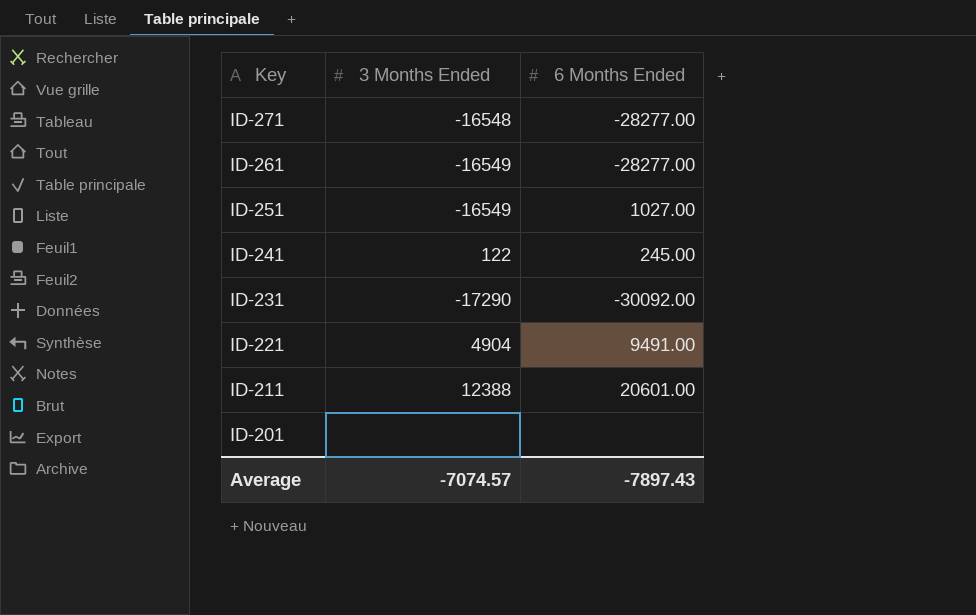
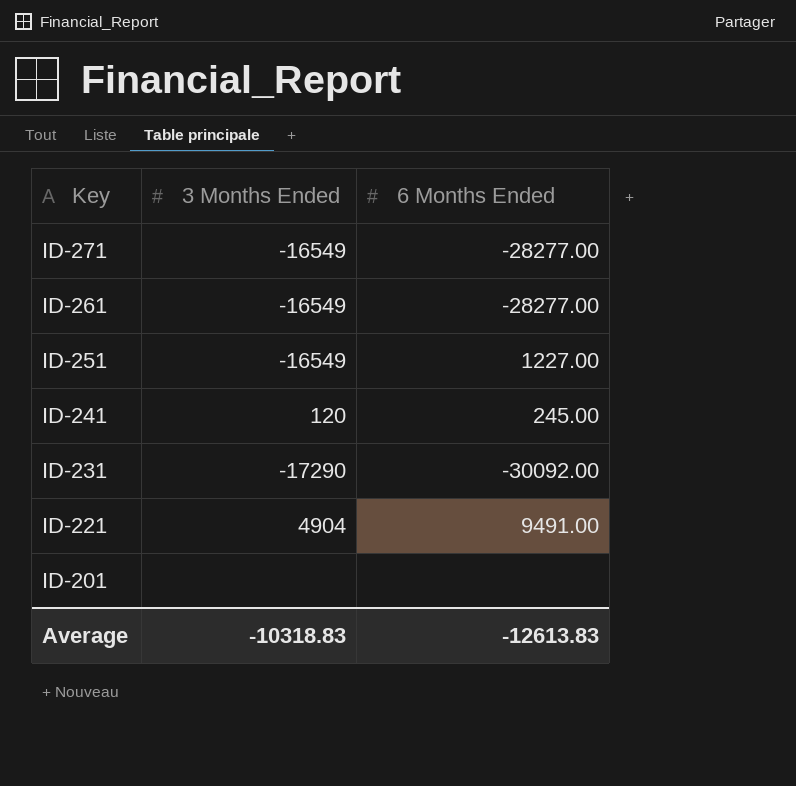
row ID-211: 12388 | 20601.00 -> none
ID-271 | 3 Months Ended: -16548 -> -16549
ID-251 | 6 Months Ended: 1027.00 -> 1227.00
ID-241 | 3 Months Ended: 122 -> 120
Average | 3 Months Ended: -7074.57 -> -10318.83
Average | 6 Months Ended: -7897.43 -> -12613.83

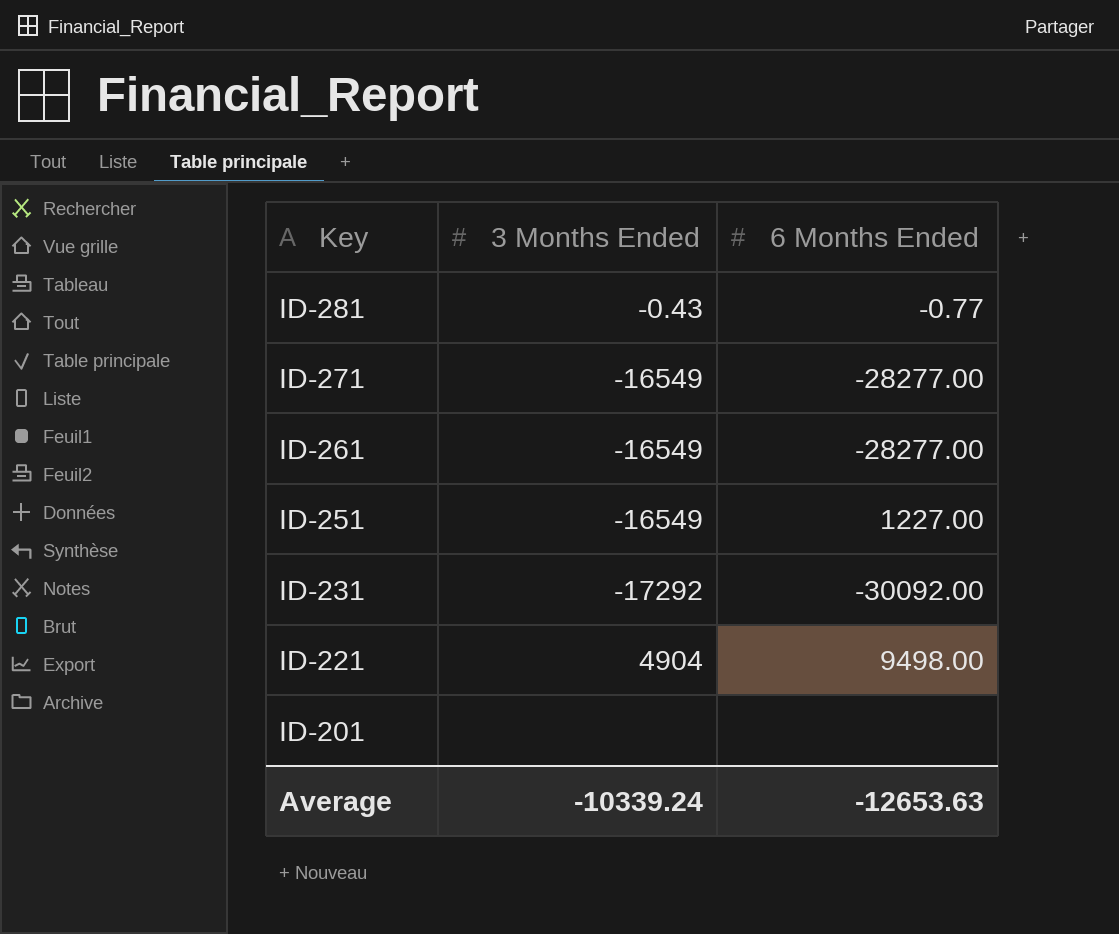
row ID-241: 120 | 245.00 -> none
row ID-281: none -> -0.43 | -0.77
ID-231 | 3 Months Ended: -17290 -> -17292
ID-221 | 6 Months Ended: 9491.00 -> 9498.00
Average | 3 Months Ended: -10318.83 -> -10339.24
Average | 6 Months Ended: -12613.83 -> -12653.63

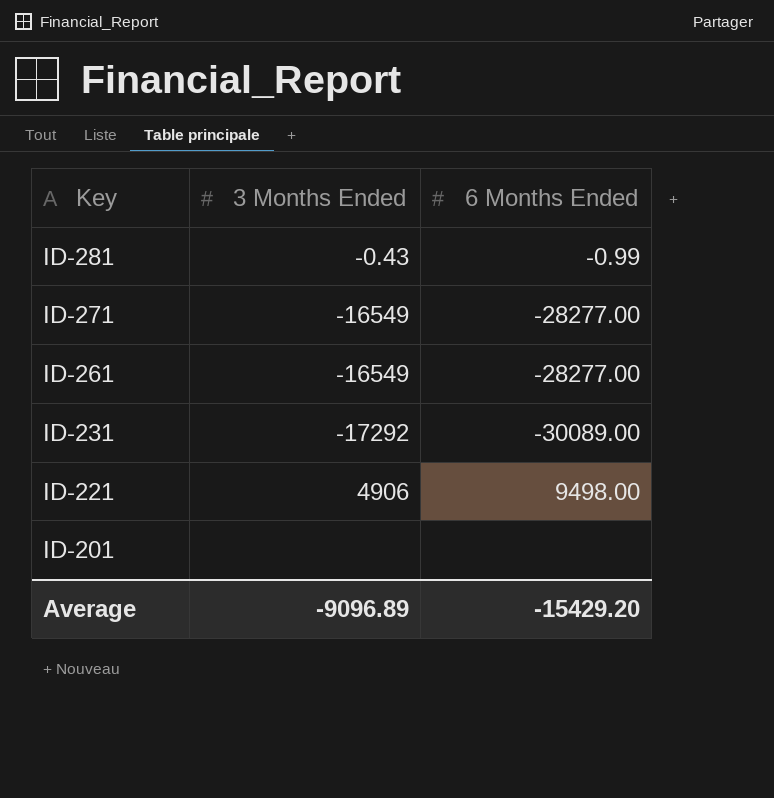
row ID-251: -16549 | 1227.00 -> none
ID-281 | 6 Months Ended: -0.77 -> -0.99
ID-231 | 6 Months Ended: -30092.00 -> -30089.00
ID-221 | 3 Months Ended: 4904 -> 4906
Average | 3 Months Ended: -10339.24 -> -9096.89
Average | 6 Months Ended: -12653.63 -> -15429.20

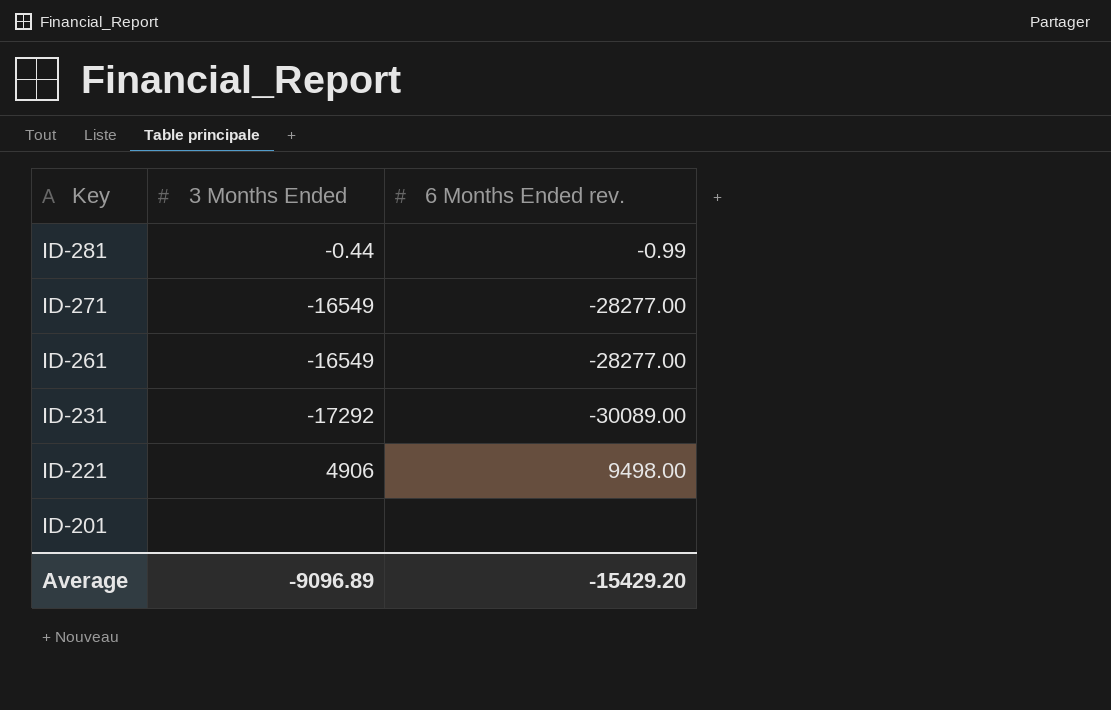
column name: 6 Months Ended -> 6 Months Ended rev.
ID-281 | 3 Months Ended: -0.43 -> -0.44

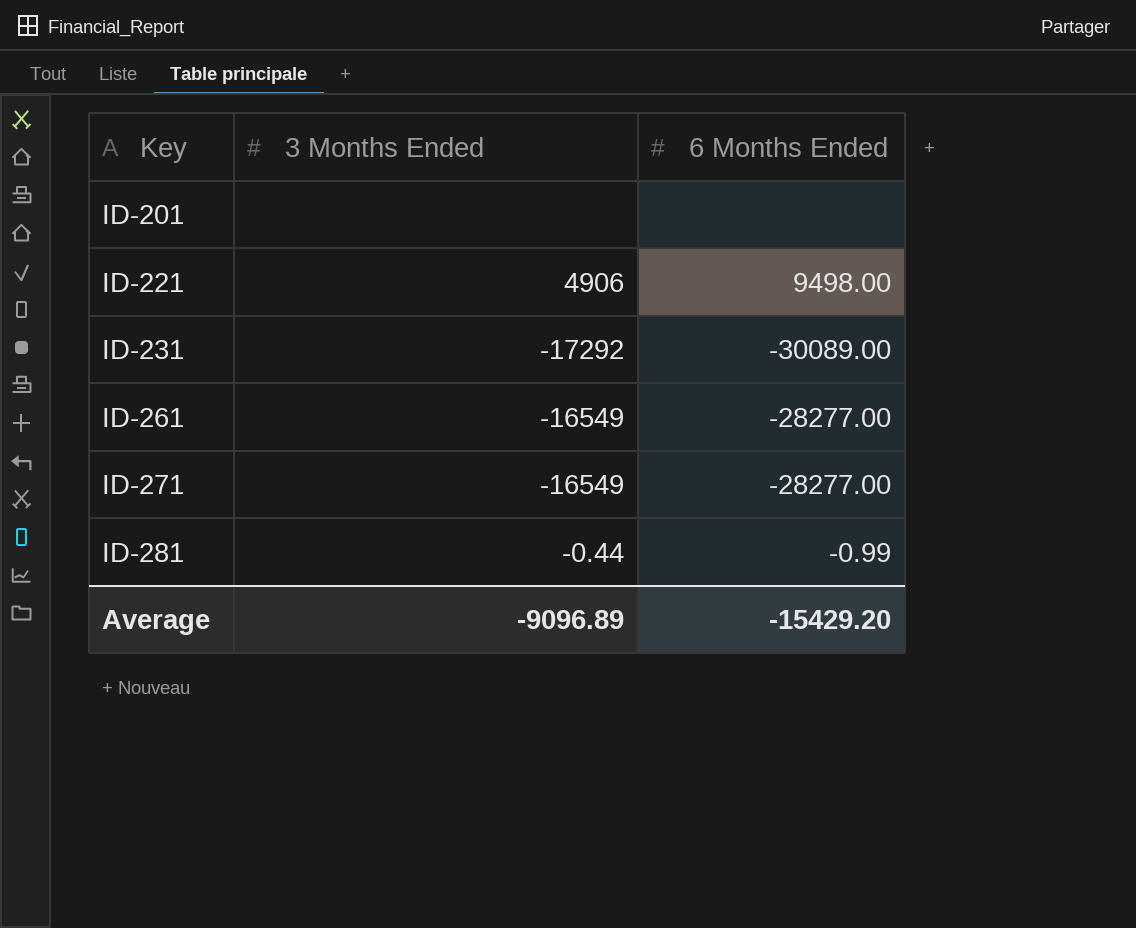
row order: Key descending -> Key ascending
column name: 6 Months Ended rev. -> 6 Months Ended

